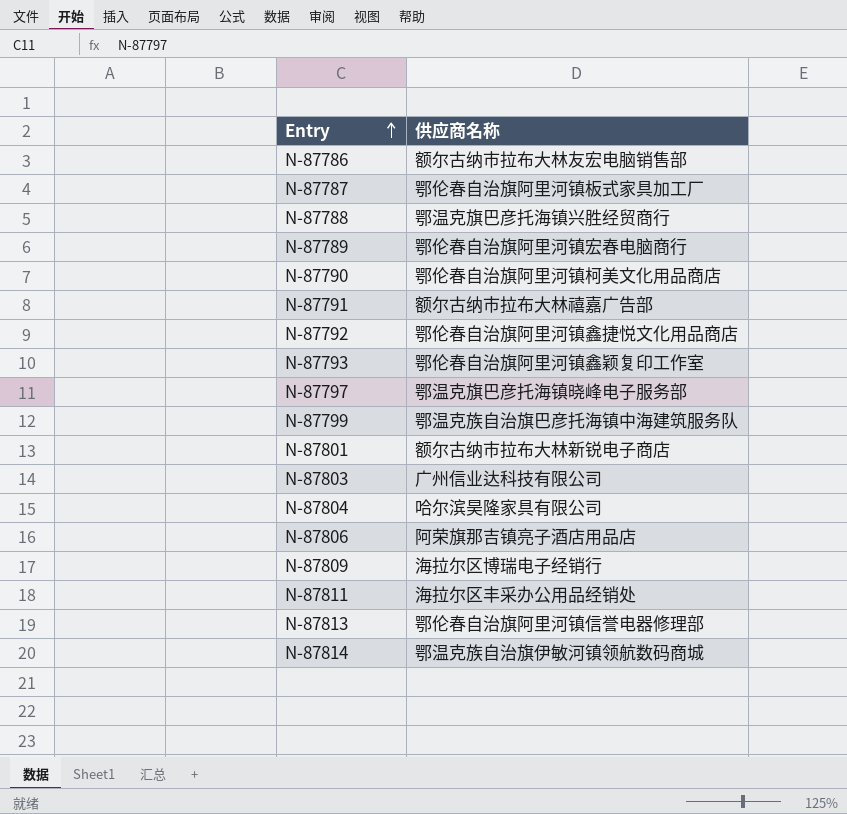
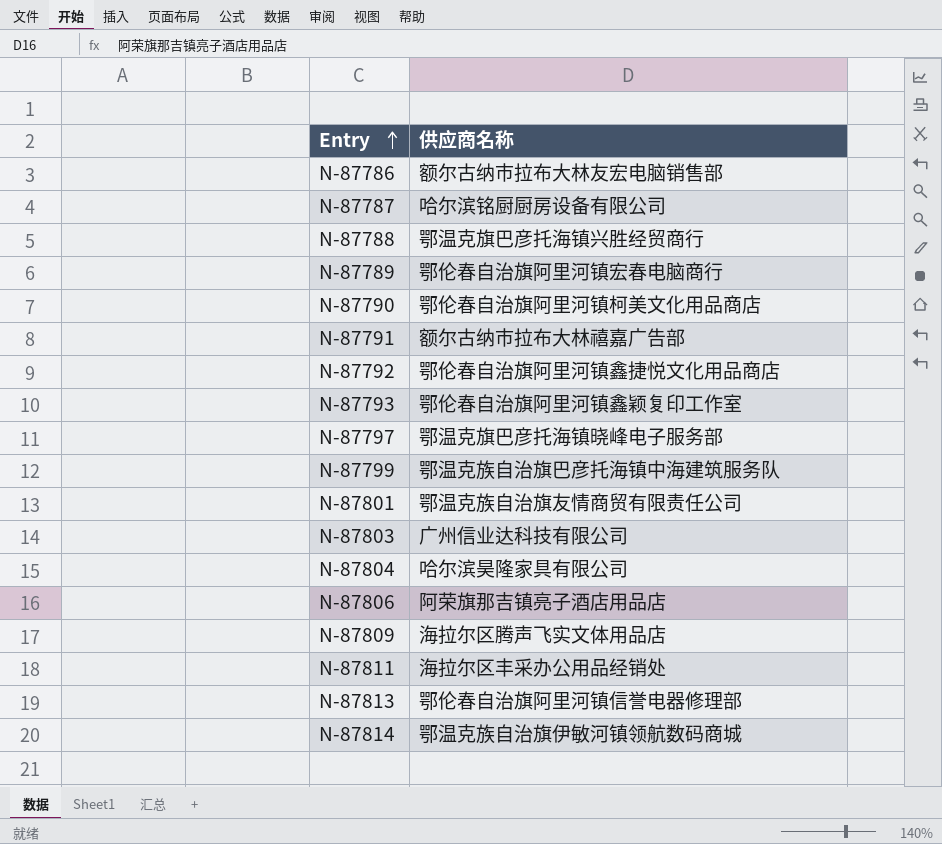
N-87787 | 供应商名称: 鄂伦春自治旗阿里河镇板式家具加工厂 -> 哈尔滨铭厨厨房设备有限公司
N-87801 | 供应商名称: 额尔古纳市拉布大林新锐电子商店 -> 鄂温克族自治旗友情商贸有限责任公司
N-87809 | 供应商名称: 海拉尔区博瑞电子经销行 -> 海拉尔区腾声飞实文体用品店

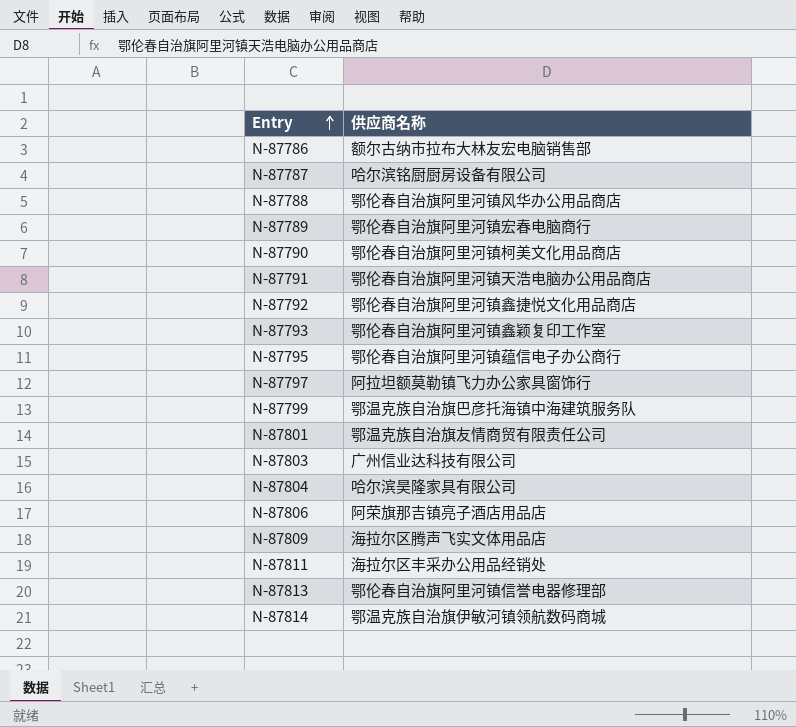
N-87788 | 供应商名称: 鄂温克旗巴彦托海镇兴胜经贸商行 -> 鄂伦春自治旗阿里河镇风华办公用品商店
N-87791 | 供应商名称: 额尔古纳市拉布大林禧嘉广告部 -> 鄂伦春自治旗阿里河镇天浩电脑办公用品商店
row N-87795: none -> 鄂伦春自治旗阿里河镇蕴信电子办公商行
N-87797 | 供应商名称: 鄂温克旗巴彦托海镇晓峰电子服务部 -> 阿拉坦额莫勒镇飞力办公家具窗饰行

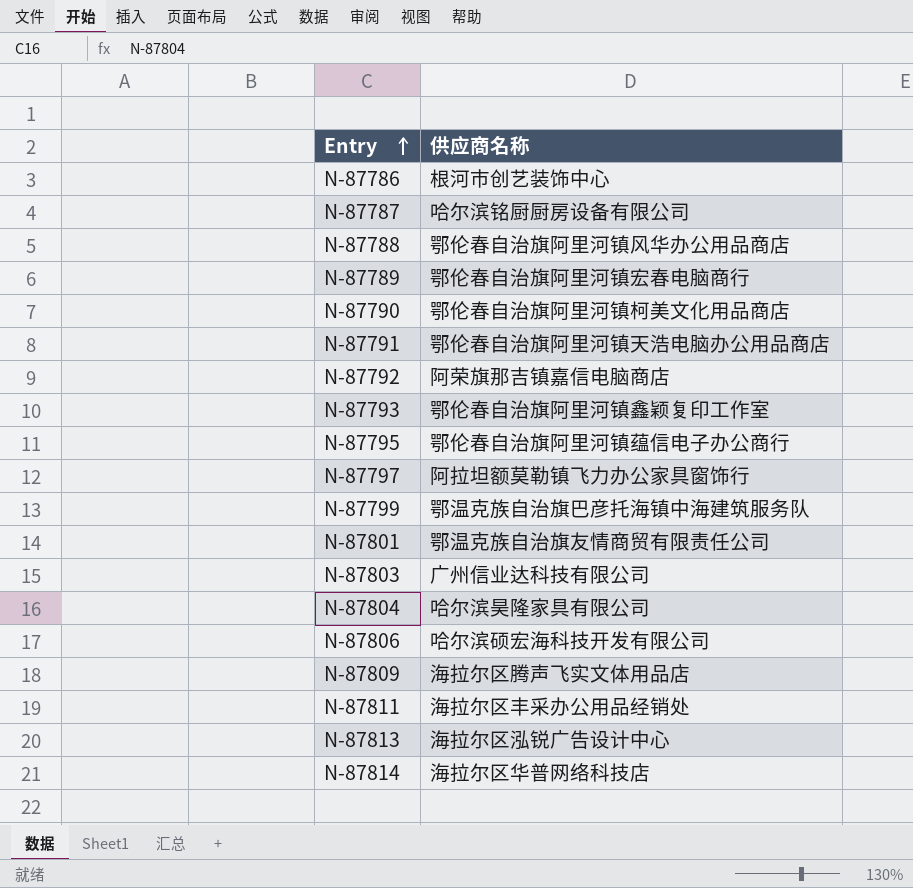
N-87786 | 供应商名称: 额尔古纳市拉布大林友宏电脑销售部 -> 根河市创艺装饰中心
N-87792 | 供应商名称: 鄂伦春自治旗阿里河镇鑫捷悦文化用品商店 -> 阿荣旗那吉镇嘉信电脑商店
N-87806 | 供应商名称: 阿荣旗那吉镇亮子酒店用品店 -> 哈尔滨硕宏海科技开发有限公司
N-87813 | 供应商名称: 鄂伦春自治旗阿里河镇信誉电器修理部 -> 海拉尔区泓锐广告设计中心
N-87814 | 供应商名称: 鄂温克族自治旗伊敏河镇领航数码商城 -> 海拉尔区华普网络科技店

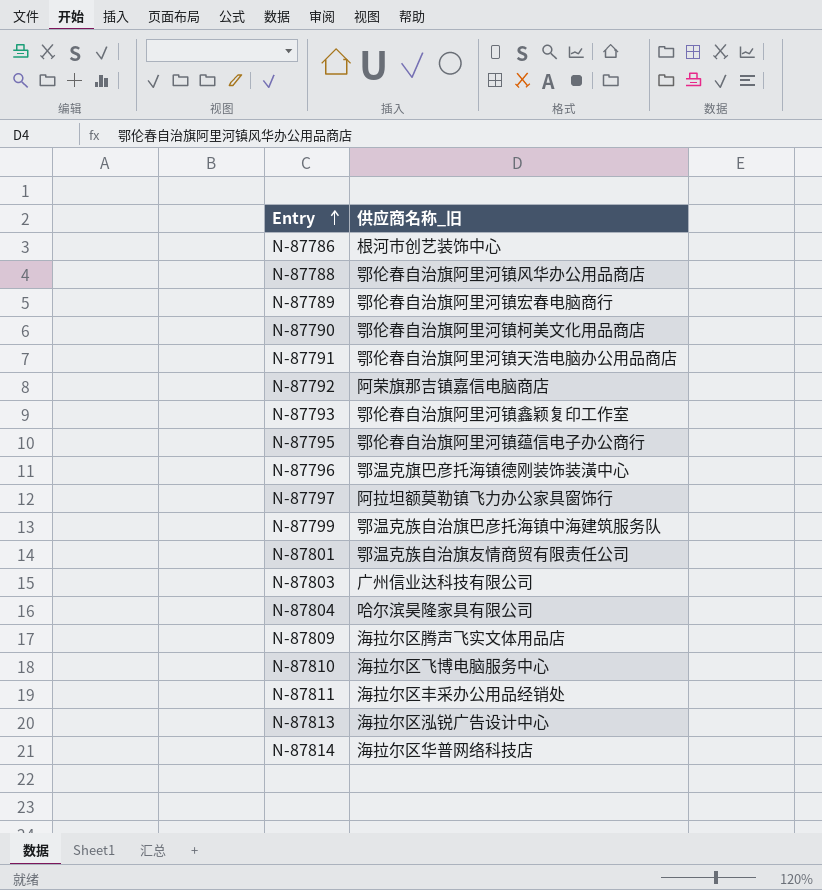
column name: 供应商名称 -> 供应商名称_旧
row N-87787: 哈尔滨铭厨厨房设备有限公司 -> none
row N-87806: 哈尔滨硕宏海科技开发有限公司 -> none
row N-87796: none -> 鄂温克旗巴彦托海镇德刚装饰装潢中心
row N-87810: none -> 海拉尔区飞博电脑服务中心

